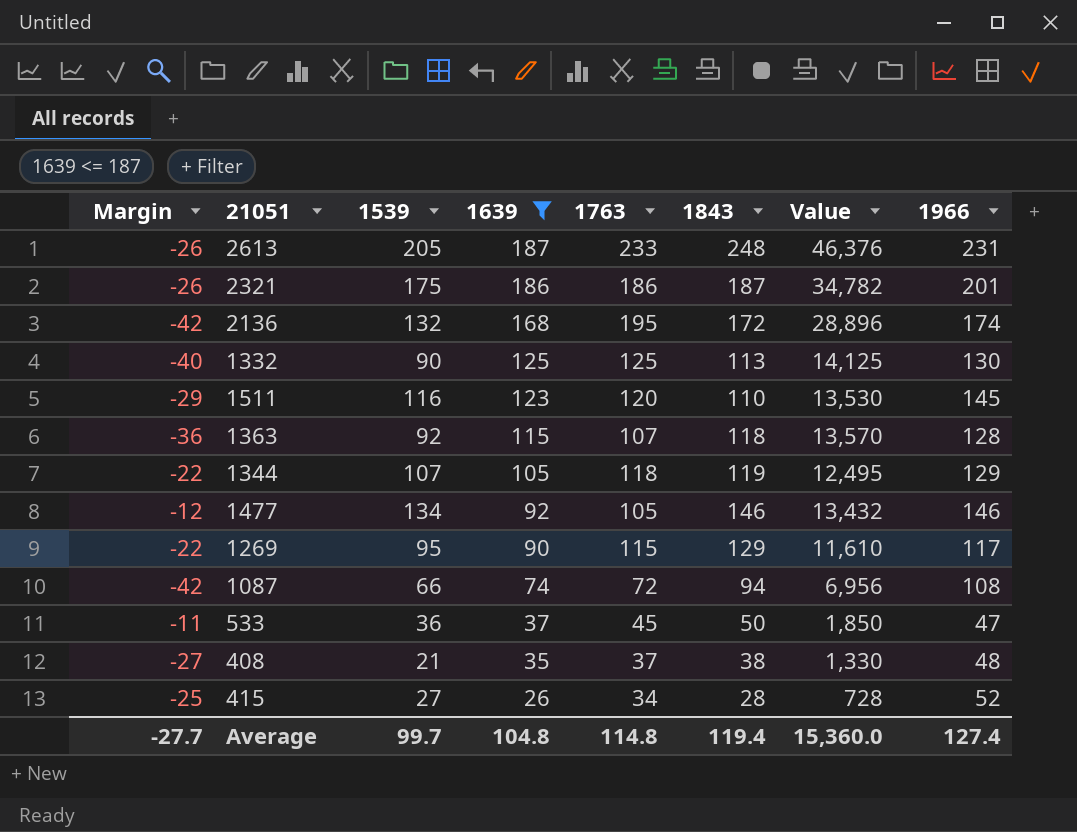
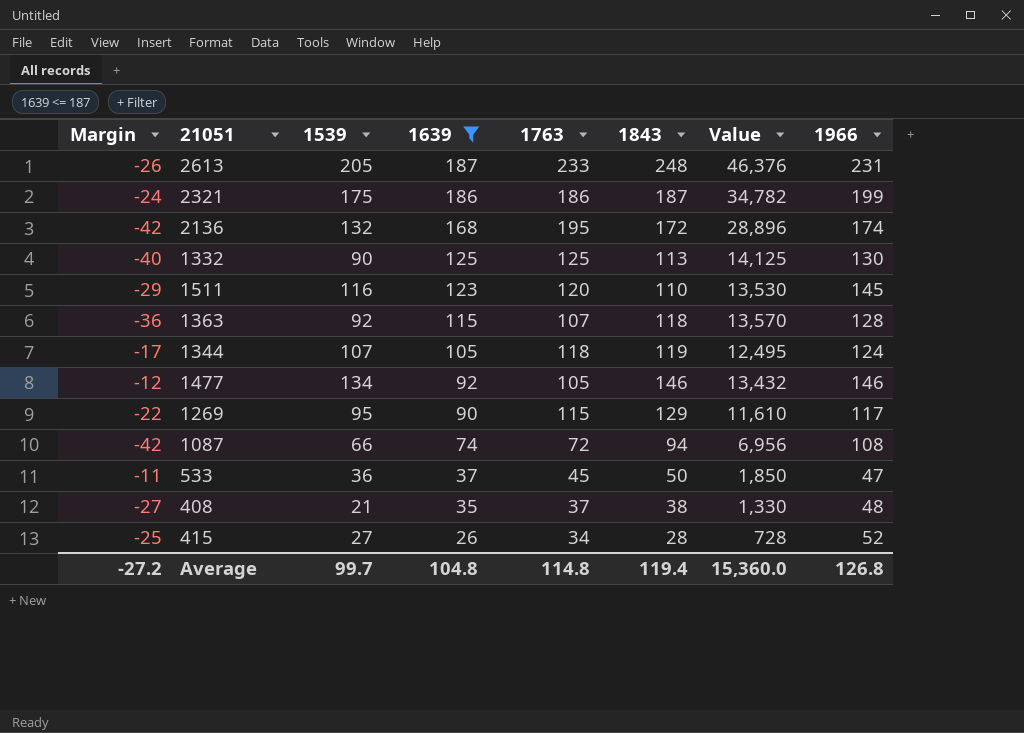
2321 | Margin: -26 -> -24
2321 | 1966: 201 -> 199
1344 | Margin: -22 -> -17
1344 | 1966: 129 -> 124
Average | Margin: -27.7 -> -27.2
Average | 1966: 127.4 -> 126.8

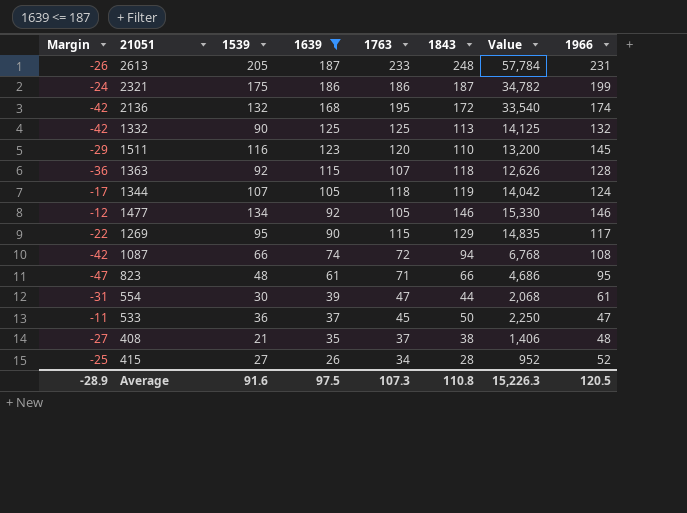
column Value | formula: [1639] * [1843] -> [1763] * [1843]
1332 | Margin: -40 -> -42
1332 | 1966: 130 -> 132
row 823: none -> -47 | 48 | 61 | 71 | 66 | 4,686 | 95
row 554: none -> -31 | 30 | 39 | 47 | 44 | 2,068 | 61
Average | Margin: -27.2 -> -28.9
Average | 1539: 99.7 -> 91.6
Average | 1639: 104.8 -> 97.5
Average | 1763: 114.8 -> 107.3
Average | 1843: 119.4 -> 110.8
Average | Value: 15,360.0 -> 15,226.3
Average | 1966: 126.8 -> 120.5

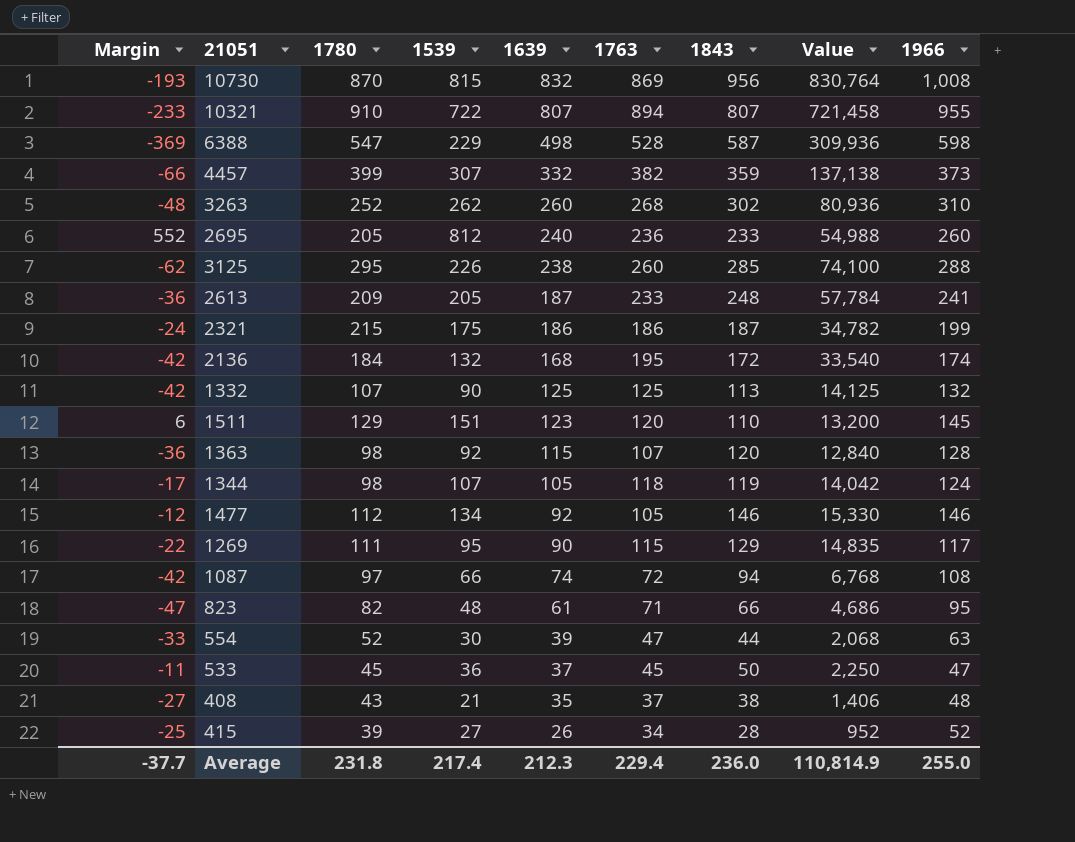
filter: 1639 <= 187 -> none
column 1780 | position: none -> 3
2613 | Margin: -26 -> -36
2613 | 1966: 231 -> 241
1511 | Margin: -29 -> 6
1511 | 1539: 116 -> 151
1363 | 1843: 118 -> 120
1363 | Value: 12,626 -> 12,840
554 | Margin: -31 -> -33
554 | 1966: 61 -> 63
Average | Margin: -28.9 -> -37.7
Average | 1539: 91.6 -> 217.4
Average | 1639: 97.5 -> 212.3
Average | 1763: 107.3 -> 229.4
Average | 1843: 110.8 -> 236.0
Average | Value: 15,226.3 -> 110,814.9
Average | 1966: 120.5 -> 255.0

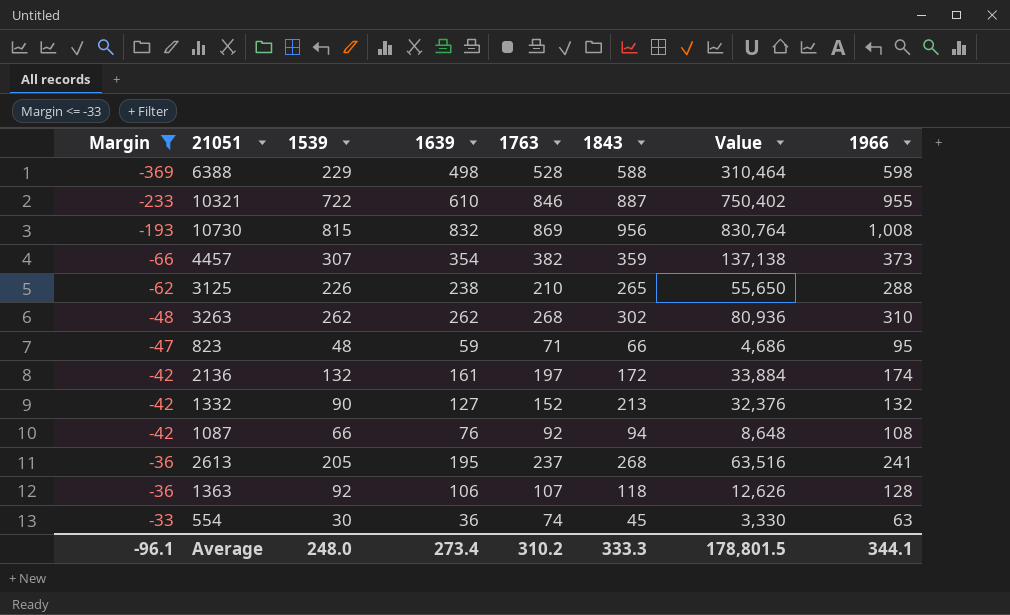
filter: none -> Margin <= -33
row order: 1639 descending -> Margin ascending
column 1780 | position: 3 -> none
6388 | 1843: 587 -> 588
6388 | Value: 309,936 -> 310,464
10321 | 1639: 807 -> 610
10321 | 1763: 894 -> 846
10321 | 1843: 807 -> 887
10321 | Value: 721,458 -> 750,402
4457 | 1639: 332 -> 354
3125 | 1763: 260 -> 210
3125 | 1843: 285 -> 265
3125 | Value: 74,100 -> 55,650
3263 | 1639: 260 -> 262
823 | 1639: 61 -> 59
2136 | 1639: 168 -> 161
2136 | 1763: 195 -> 197
2136 | Value: 33,540 -> 33,884
1332 | 1639: 125 -> 127
1332 | 1763: 125 -> 152
1332 | 1843: 113 -> 213
1332 | Value: 14,125 -> 32,376
1087 | 1639: 74 -> 76
1087 | 1763: 72 -> 92
1087 | Value: 6,768 -> 8,648
2613 | 1639: 187 -> 195
2613 | 1763: 233 -> 237
2613 | 1843: 248 -> 268
2613 | Value: 57,784 -> 63,516
1363 | 1639: 115 -> 106
1363 | 1843: 120 -> 118
1363 | Value: 12,840 -> 12,626
554 | 1639: 39 -> 36
554 | 1763: 47 -> 74
554 | 1843: 44 -> 45
554 | Value: 2,068 -> 3,330
Average | Margin: -37.7 -> -96.1
Average | 1539: 217.4 -> 248.0
Average | 1639: 212.3 -> 273.4
Average | 1763: 229.4 -> 310.2
Average | 1843: 236.0 -> 333.3
Average | Value: 110,814.9 -> 178,801.5
Average | 1966: 255.0 -> 344.1

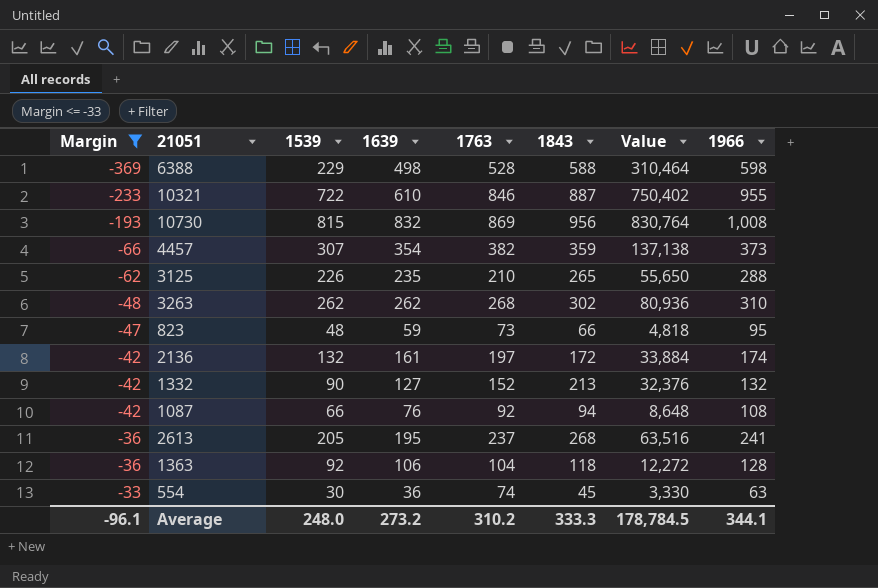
3125 | 1639: 238 -> 235
823 | 1763: 71 -> 73
823 | Value: 4,686 -> 4,818
1363 | 1763: 107 -> 104
1363 | Value: 12,626 -> 12,272
Average | 1639: 273.4 -> 273.2
Average | Value: 178,801.5 -> 178,784.5

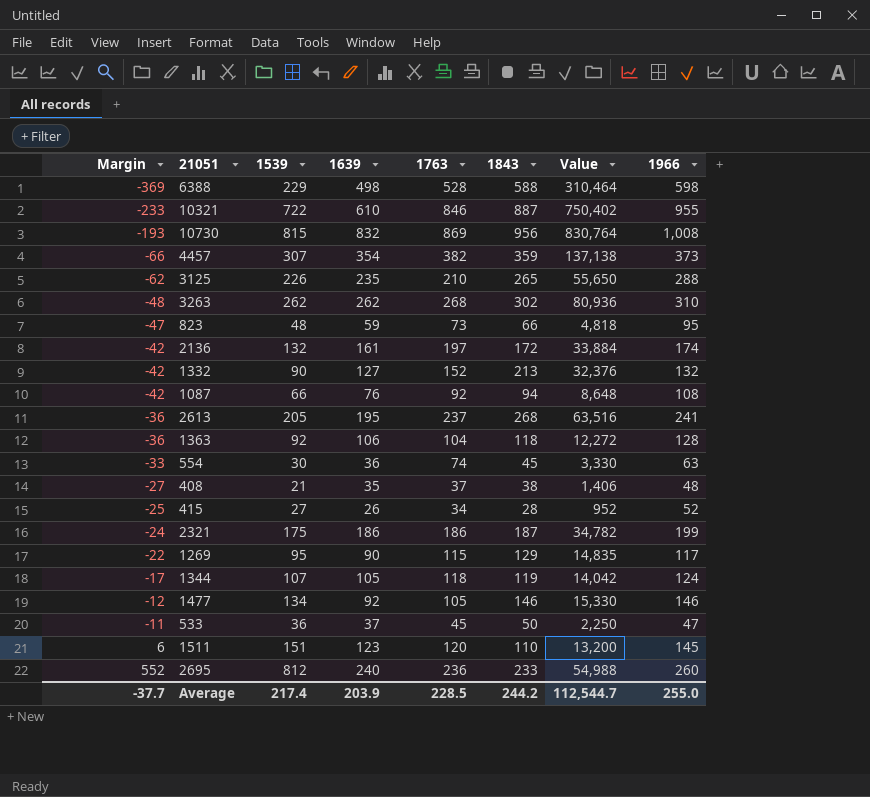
filter: Margin <= -33 -> none
Average | Margin: -96.1 -> -37.7
Average | 1539: 248.0 -> 217.4
Average | 1639: 273.2 -> 203.9
Average | 1763: 310.2 -> 228.5
Average | 1843: 333.3 -> 244.2
Average | Value: 178,784.5 -> 112,544.7
Average | 1966: 344.1 -> 255.0

